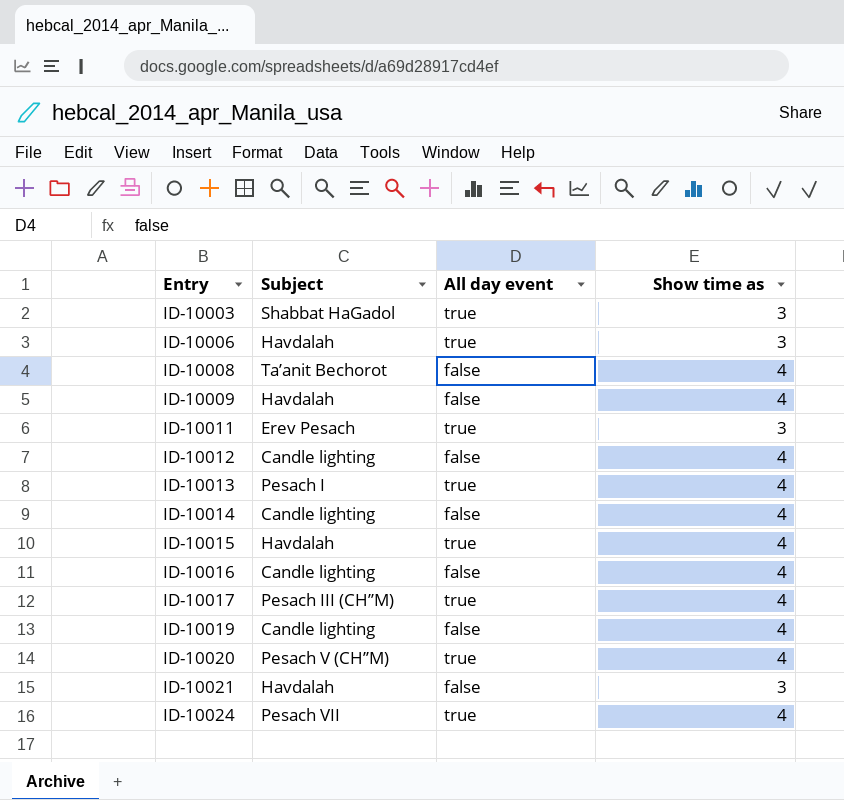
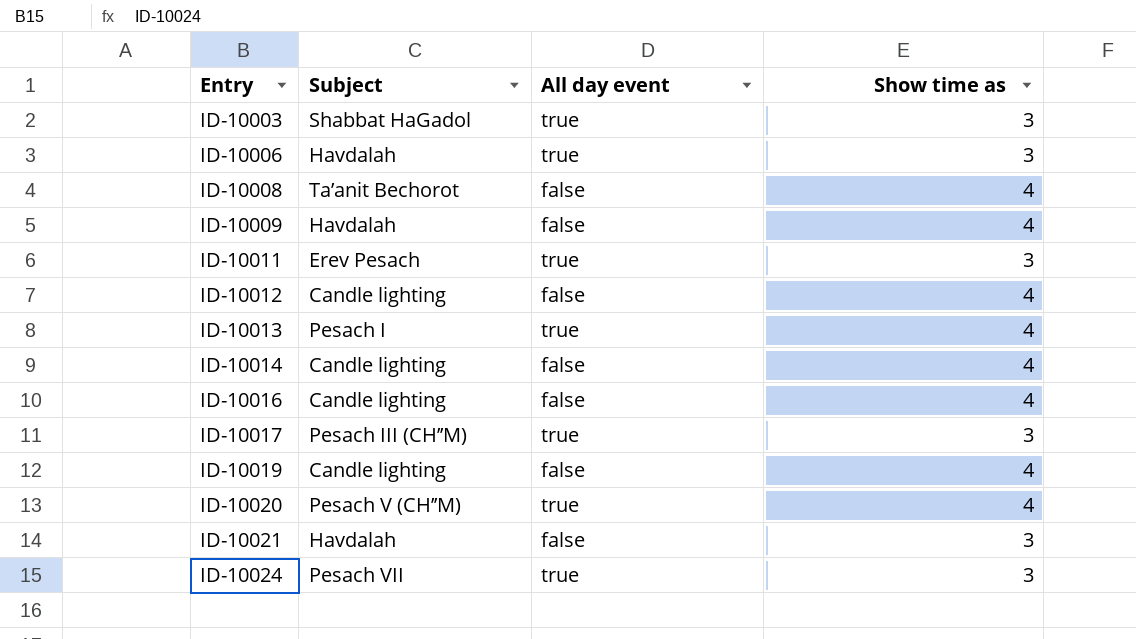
row ID-10015: Havdalah | true | 4 -> none
ID-10017 | Show time as: 4 -> 3
ID-10024 | Show time as: 4 -> 3

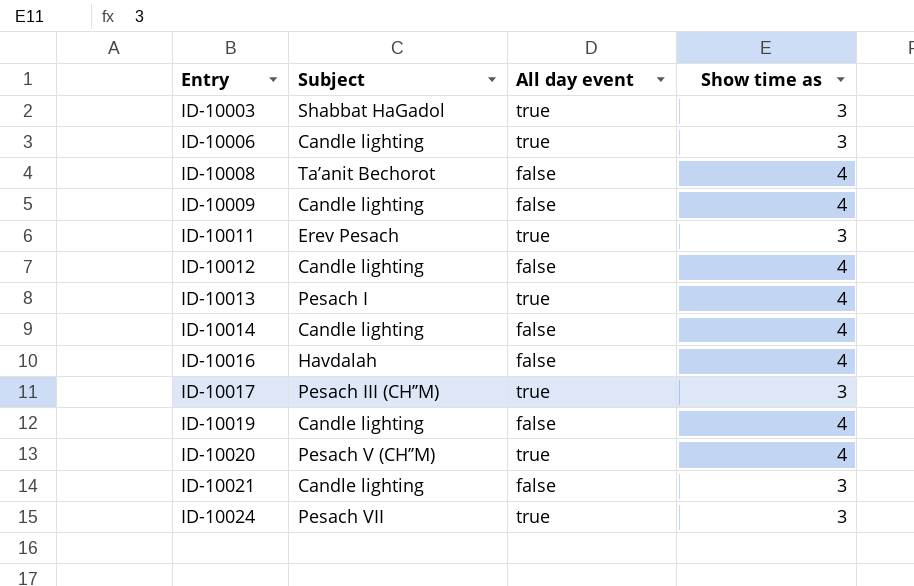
ID-10006 | Subject: Havdalah -> Candle lighting
ID-10009 | Subject: Havdalah -> Candle lighting
ID-10016 | Subject: Candle lighting -> Havdalah
ID-10021 | Subject: Havdalah -> Candle lighting

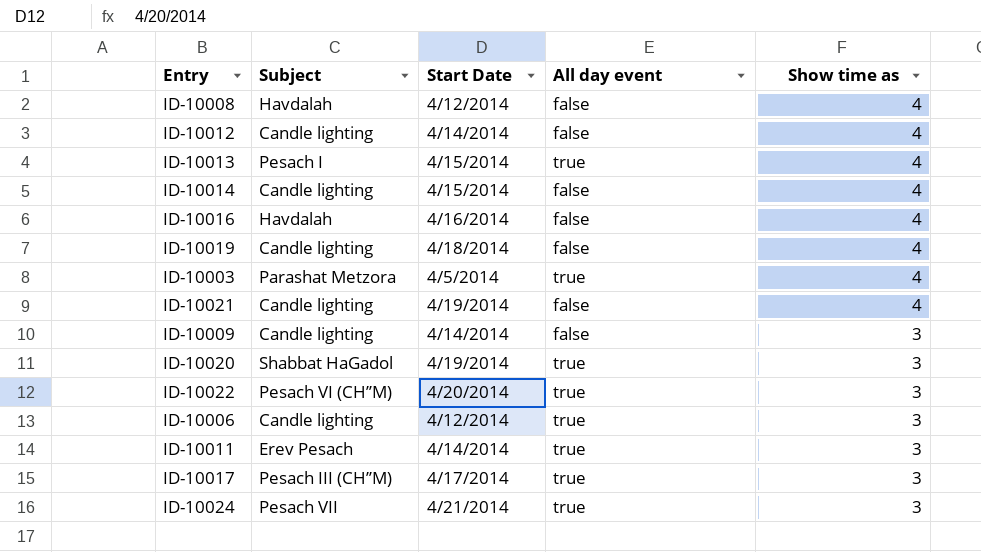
row order: Entry ascending -> Show time as descending
column Start Date | position: none -> 3
ID-10008 | Subject: Ta’anit Bechorot -> Havdalah
ID-10003 | Subject: Shabbat HaGadol -> Parashat Metzora
ID-10003 | Show time as: 3 -> 4
ID-10021 | Show time as: 3 -> 4
ID-10009 | Show time as: 4 -> 3
ID-10020 | Subject: Pesach V (CH’’M) -> Shabbat HaGadol
ID-10020 | Show time as: 4 -> 3
row ID-10022: none -> Pesach VI (CH’’M) | 4/20/2014 | true | 3

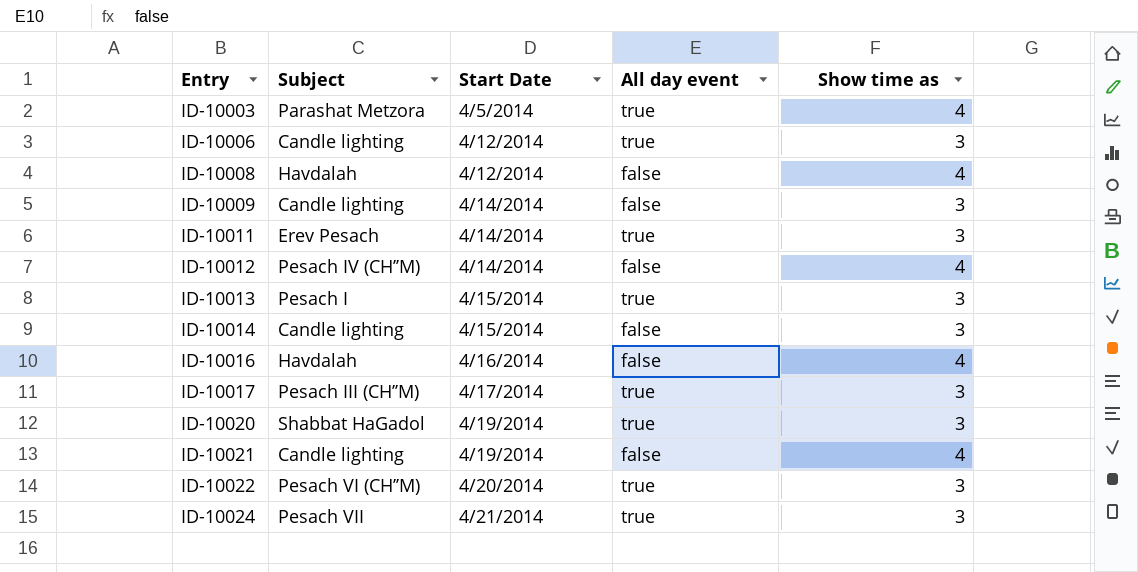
row order: Show time as descending -> Entry ascending
row ID-10019: Candle lighting | 4/18/2014 | false | 4 -> none
ID-10012 | Subject: Candle lighting -> Pesach IV (CH’’M)
ID-10013 | Show time as: 4 -> 3
ID-10014 | Show time as: 4 -> 3

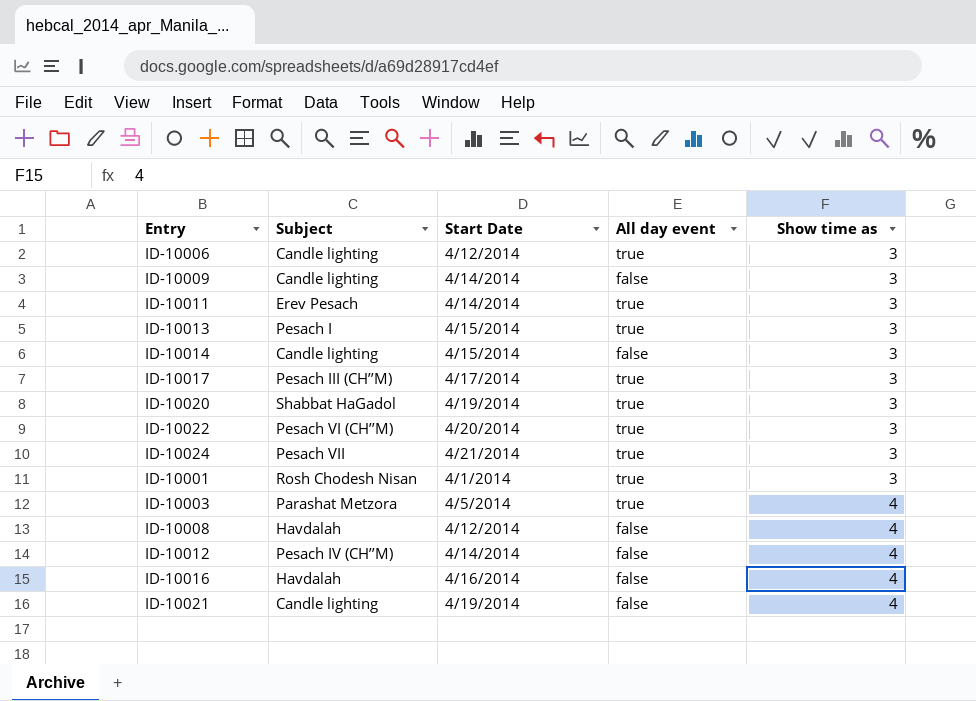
row order: Entry ascending -> Show time as ascending
row ID-10001: none -> Rosh Chodesh Nisan | 4/1/2014 | true | 3

